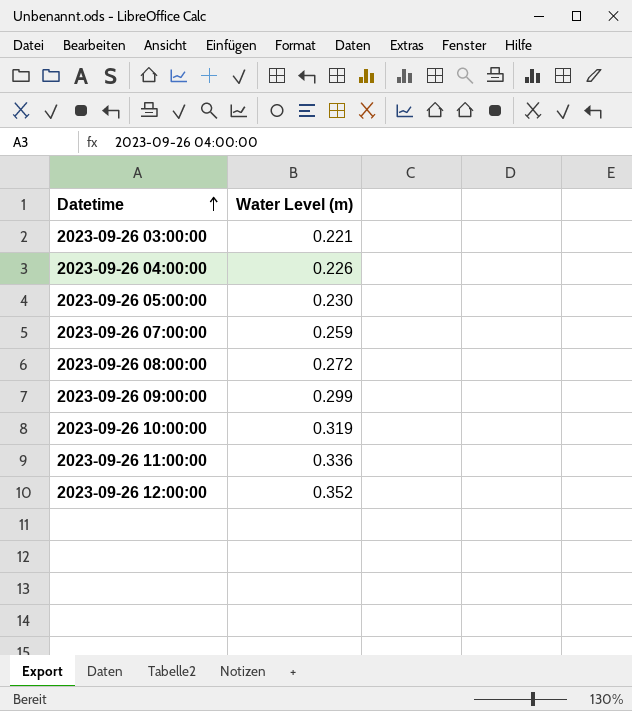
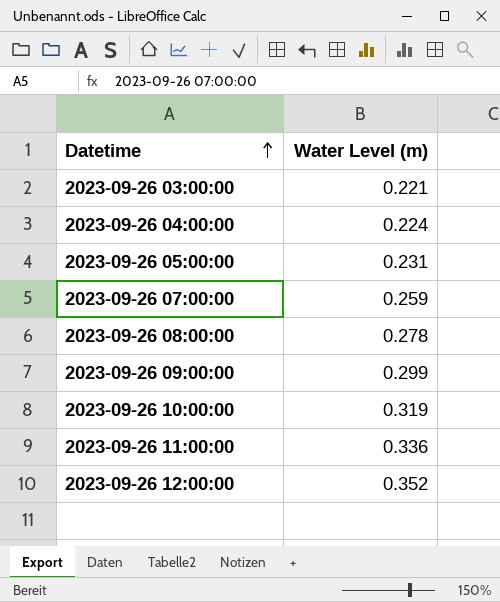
2023-09-26 04:00:00 | Water Level (m): 0.226 -> 0.224
2023-09-26 05:00:00 | Water Level (m): 0.230 -> 0.231
2023-09-26 08:00:00 | Water Level (m): 0.272 -> 0.278

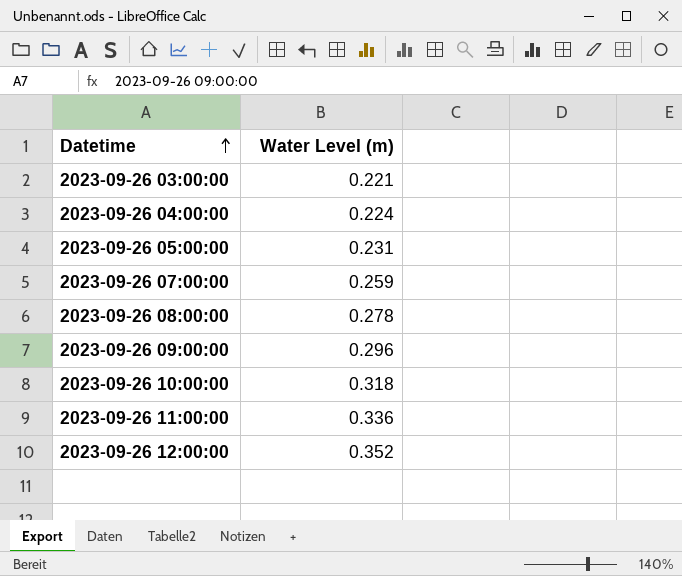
2023-09-26 09:00:00 | Water Level (m): 0.299 -> 0.296
2023-09-26 10:00:00 | Water Level (m): 0.319 -> 0.318

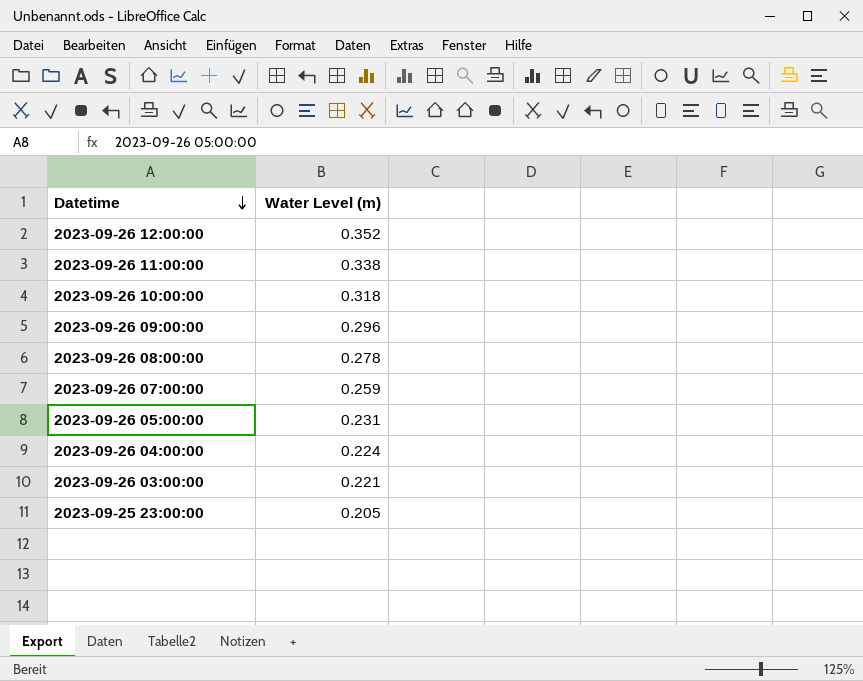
row order: Datetime ascending -> Datetime descending
2023-09-26 11:00:00 | Water Level (m): 0.336 -> 0.338
row 2023-09-25 23:00:00: none -> 0.205

